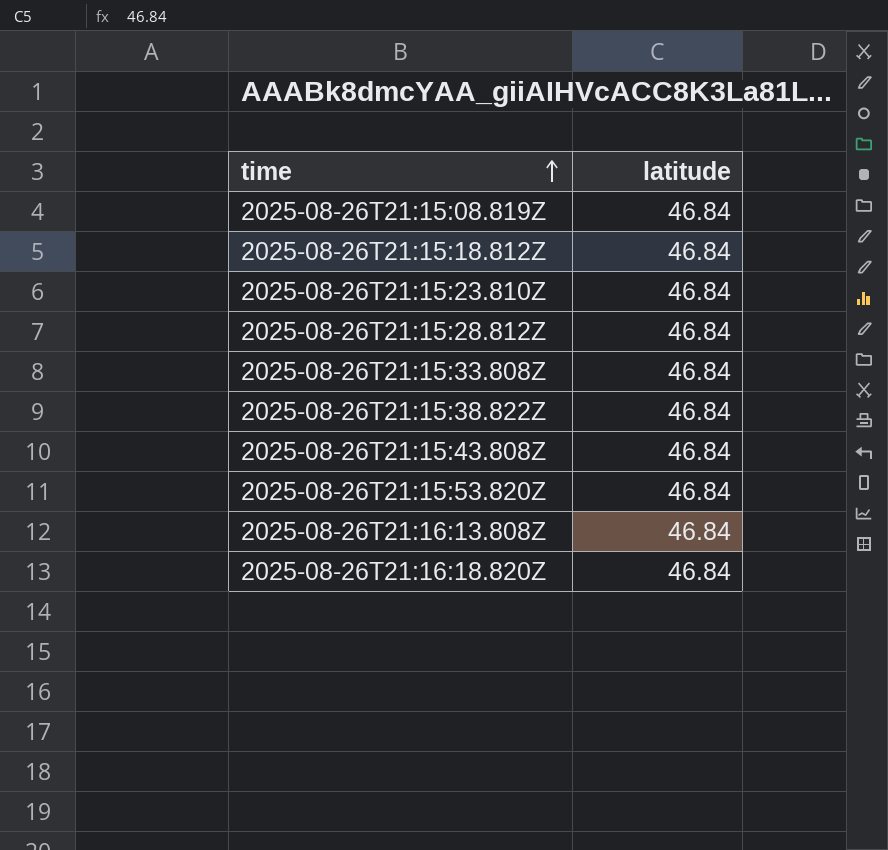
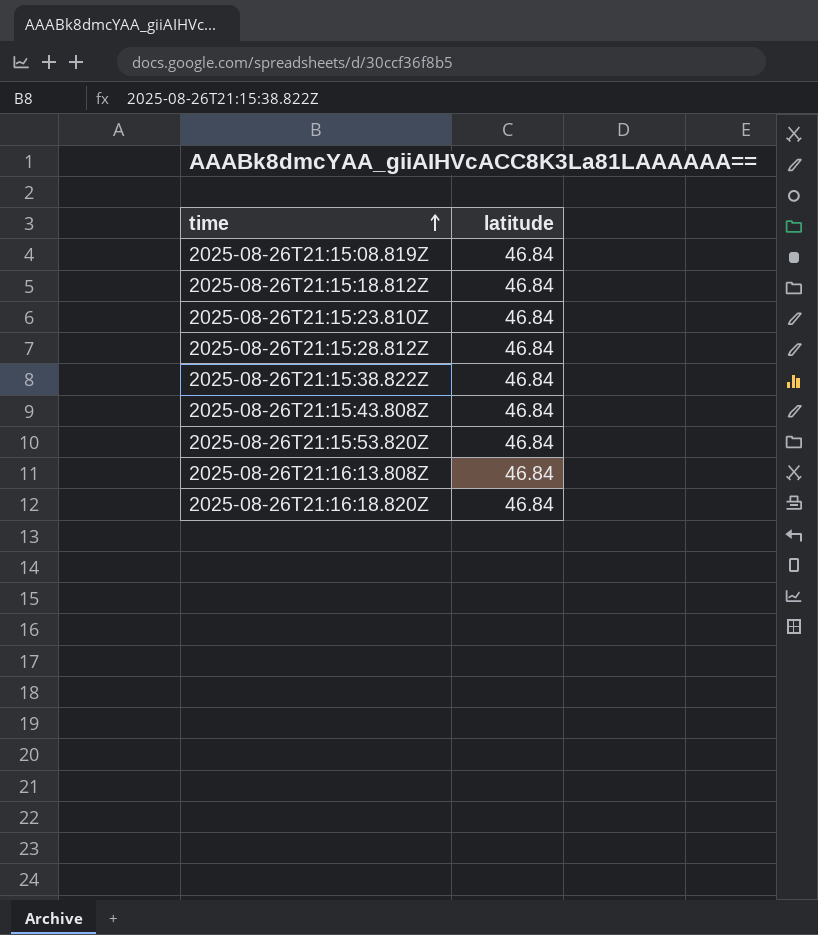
row 2025-08-26T21:15:33.808Z: 46.84 -> none

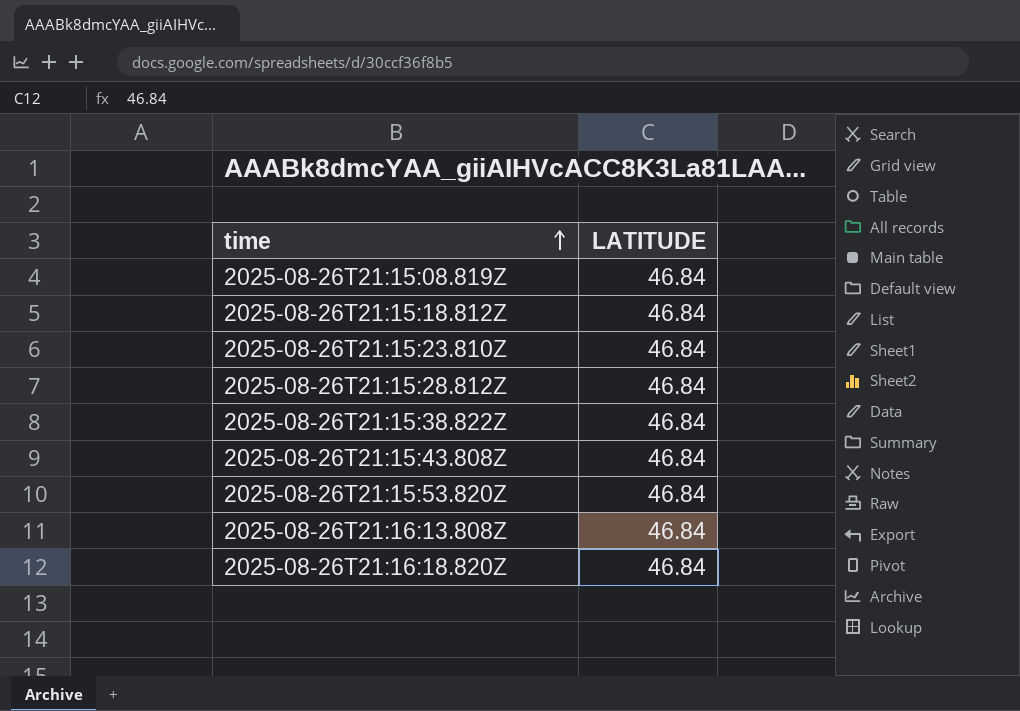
column name: latitude -> LATITUDE

